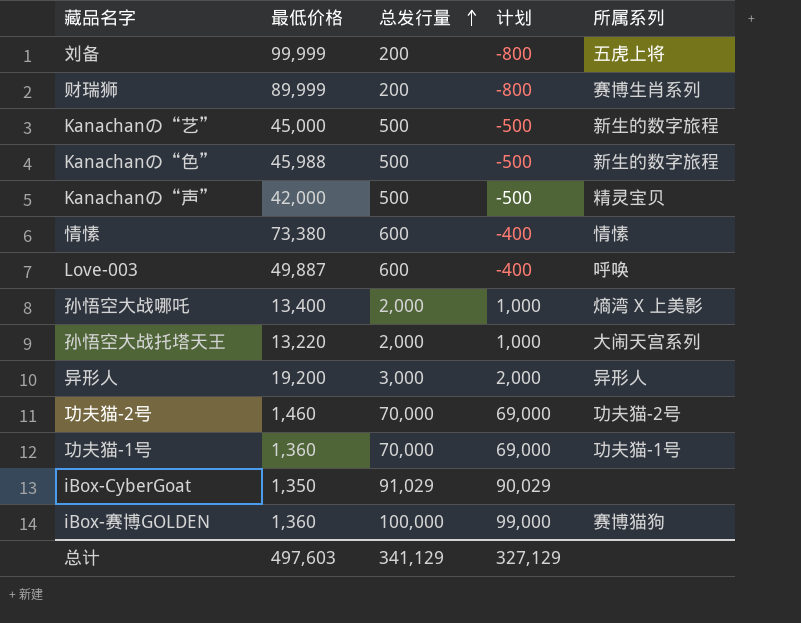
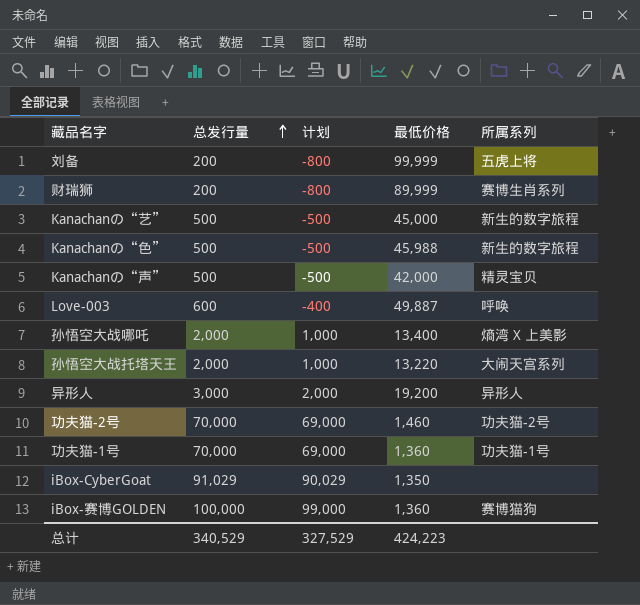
column 最低价格 | position: 2 -> 4
row 情愫: 73,380 | 600 | -400 | 情愫 -> none
总计 | 总发行量: 341,129 -> 340,529
总计 | 计划: 327,129 -> 327,529
总计 | 最低价格: 497,603 -> 424,223

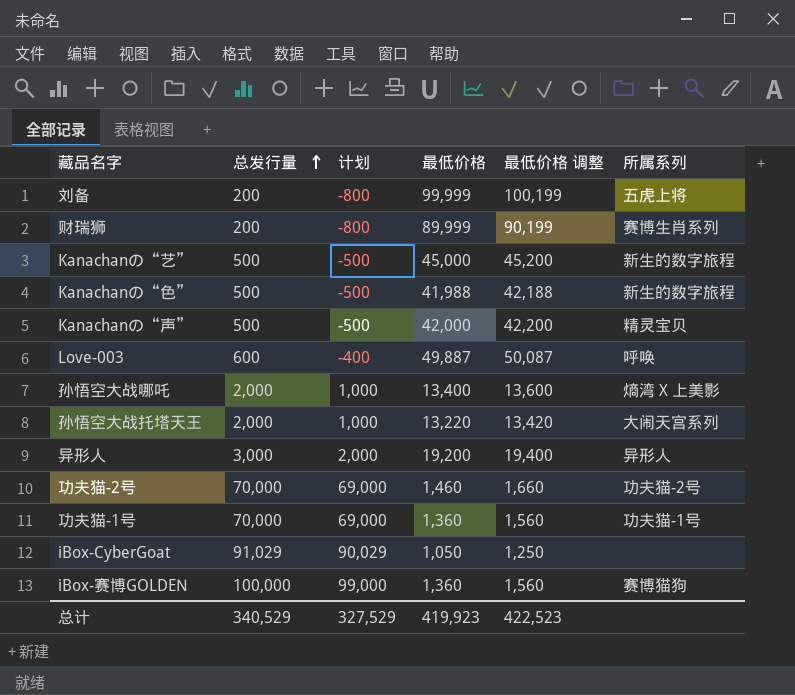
column 最低价格 调整 | formula: none -> [最低价格] + 200
Kanachanの“色” | 最低价格: 45,988 -> 41,988
iBox-CyberGoat | 最低价格: 1,350 -> 1,050
总计 | 最低价格: 424,223 -> 419,923

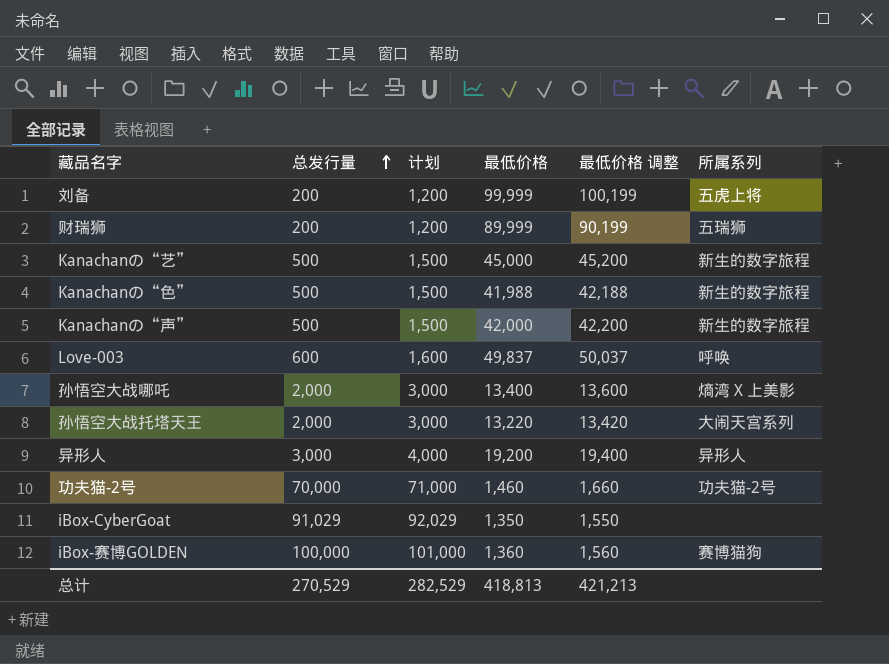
column 计划 | formula: [总发行量] - 1000 -> [总发行量] + 1000
row 功夫猫-1号: 70,000 | 69,000 | 1,360 | 1,560 | 功夫猫-1号 -> none
财瑞狮 | 所属系列: 赛博生肖系列 -> 五瑞狮
Kanachanの“声” | 所属系列: 精灵宝贝 -> 新生的数字旅程
Love-003 | 最低价格: 49,887 -> 49,837
Love-003 | 最低价格 调整: 50,087 -> 50,037
iBox-CyberGoat | 最低价格: 1,050 -> 1,350
iBox-CyberGoat | 最低价格 调整: 1,250 -> 1,550
总计 | 总发行量: 340,529 -> 270,529
总计 | 计划: 327,529 -> 282,529
总计 | 最低价格: 419,923 -> 418,813
总计 | 最低价格 调整: 422,523 -> 421,213

